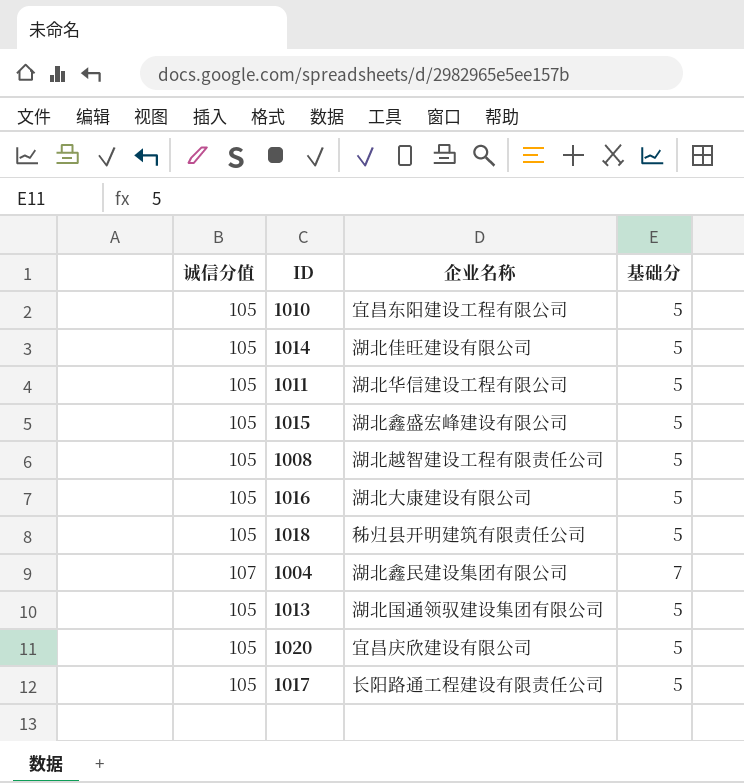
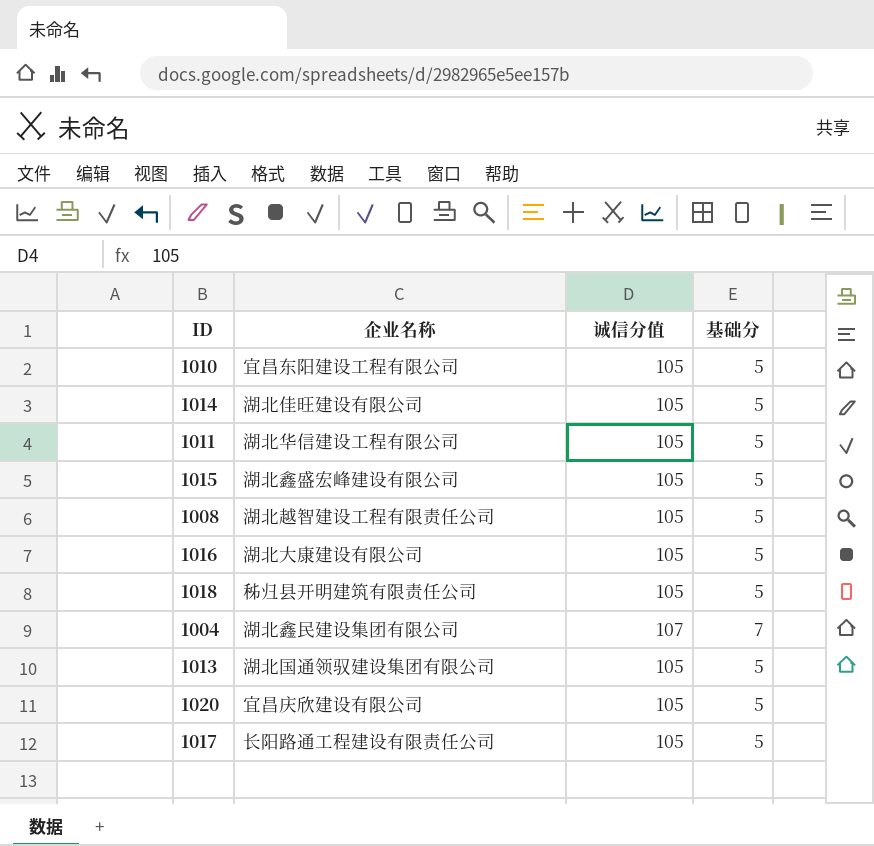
column 诚信分值 | position: 1 -> 3

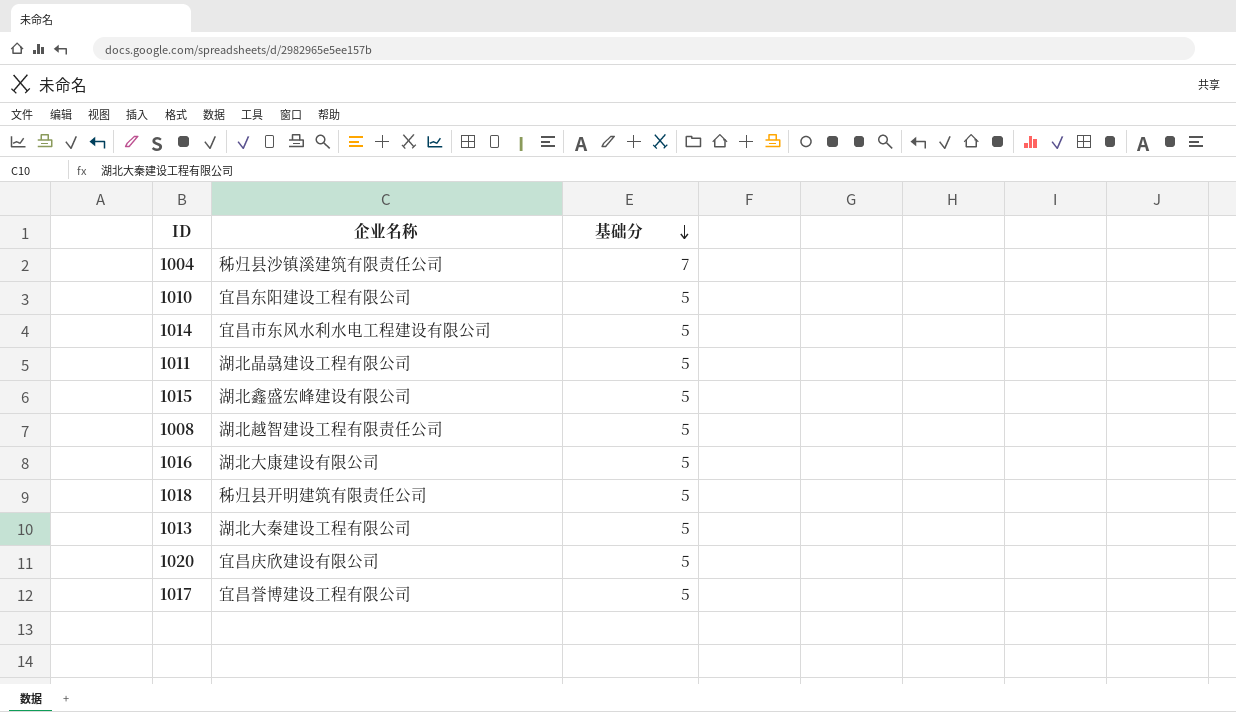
row order: none -> 基础分 descending
column 诚信分值 | position: 3 -> none
1004 | 企业名称: 湖北鑫民建设集团有限公司 -> 秭归县沙镇溪建筑有限责任公司
1014 | 企业名称: 湖北佳旺建设有限公司 -> 宜昌市东风水利水电工程建设有限公司
1011 | 企业名称: 湖北华信建设工程有限公司 -> 湖北晶骉建设工程有限公司
1013 | 企业名称: 湖北国通领驭建设集团有限公司 -> 湖北大秦建设工程有限公司
1017 | 企业名称: 长阳路通工程建设有限责任公司 -> 宜昌誉博建设工程有限公司

